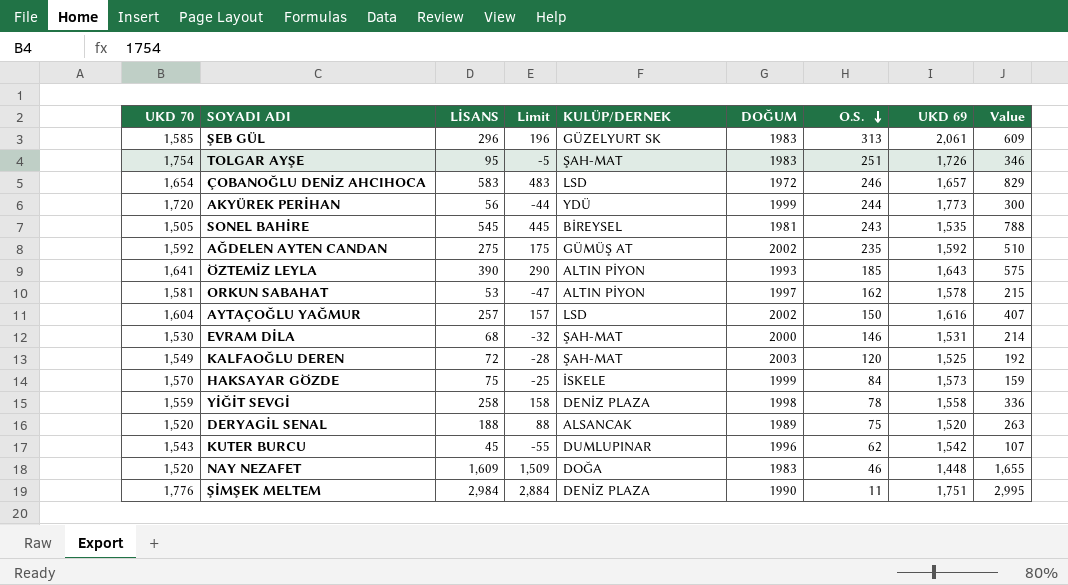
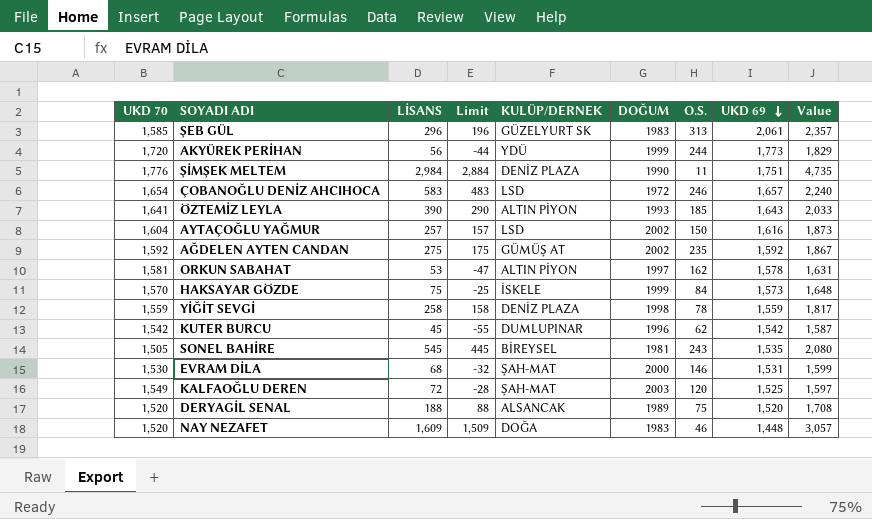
row order: O.S. descending -> UKD 69 descending
column Value | formula: [LİSANS] + [O.S.] -> [LİSANS] + [UKD 69]
row TOLGAR AYŞE: 1,754 | 95 | -5 | ŞAH-MAT | 1983 | 251 | 1,726 | 346 -> none
YİĞİT SEVGİ | UKD 69: 1,558 -> 1,559
KUTER BURCU | UKD 70: 1,543 -> 1,542

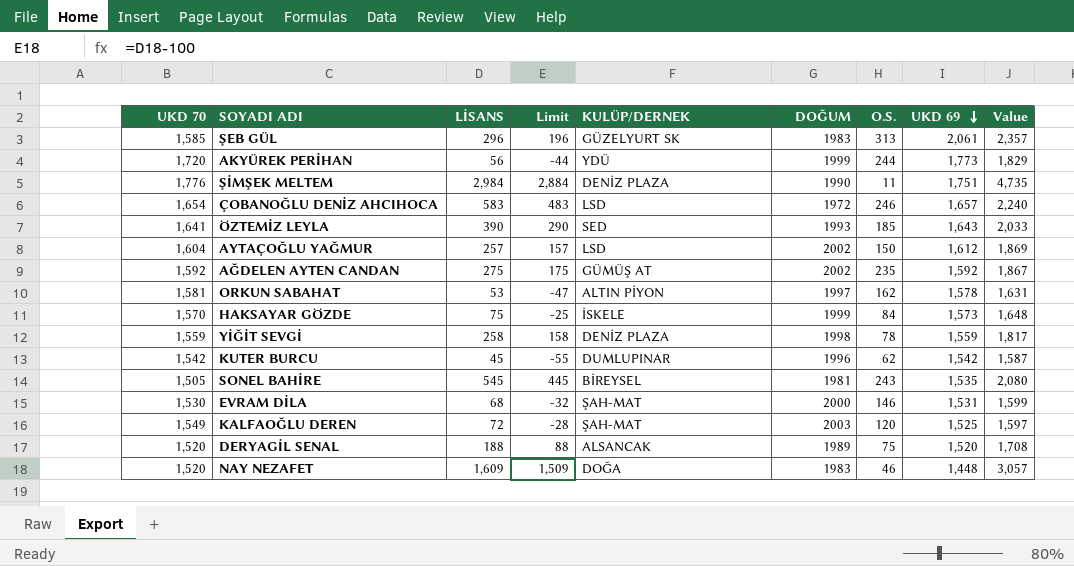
ÖZTEMİZ LEYLA | KULÜP/DERNEK: ALTIN PİYON -> SED
AYTAÇOĞLU YAĞMUR | UKD 69: 1,616 -> 1,612
AYTAÇOĞLU YAĞMUR | Value: 1,873 -> 1,869

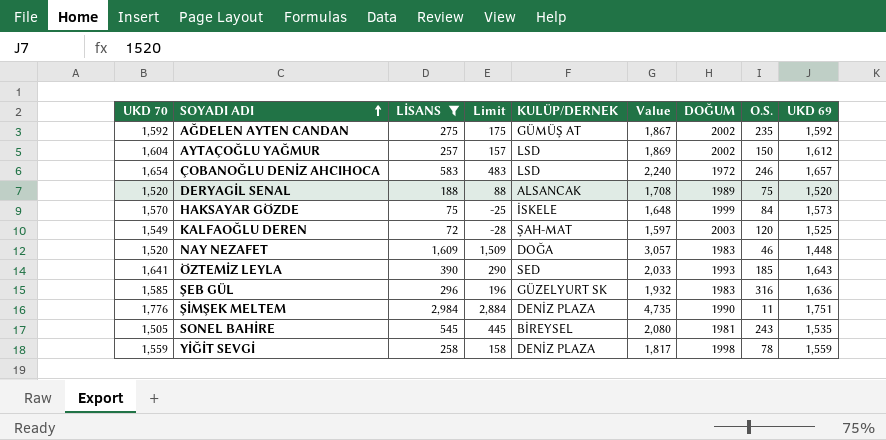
filter: none -> LİSANS >= 72
row order: UKD 69 descending -> SOYADI ADI ascending
column Value | position: 9 -> 6
ŞEB GÜL | Value: 2,357 -> 1,932
ŞEB GÜL | O.S.: 313 -> 316
ŞEB GÜL | UKD 69: 2,061 -> 1,636

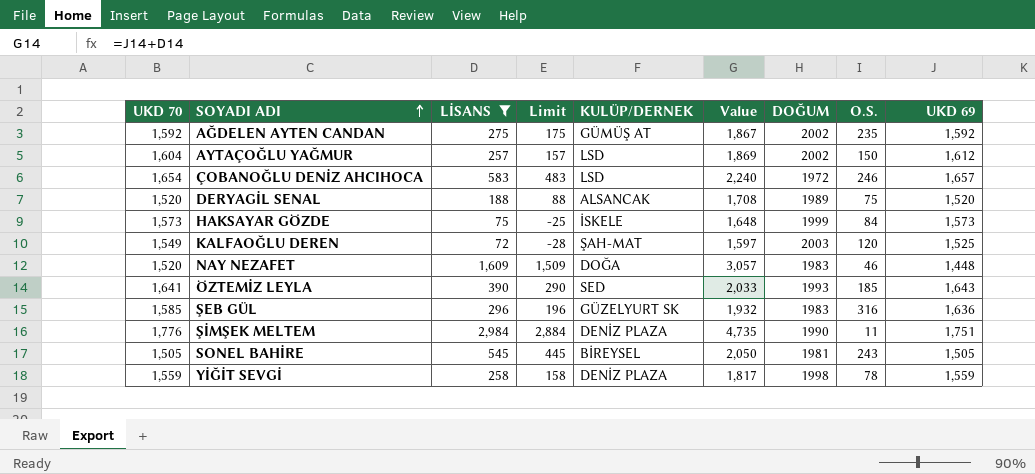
HAKSAYAR GÖZDE | UKD 70: 1,570 -> 1,573
SONEL BAHİRE | Value: 2,080 -> 2,050
SONEL BAHİRE | UKD 69: 1,535 -> 1,505

